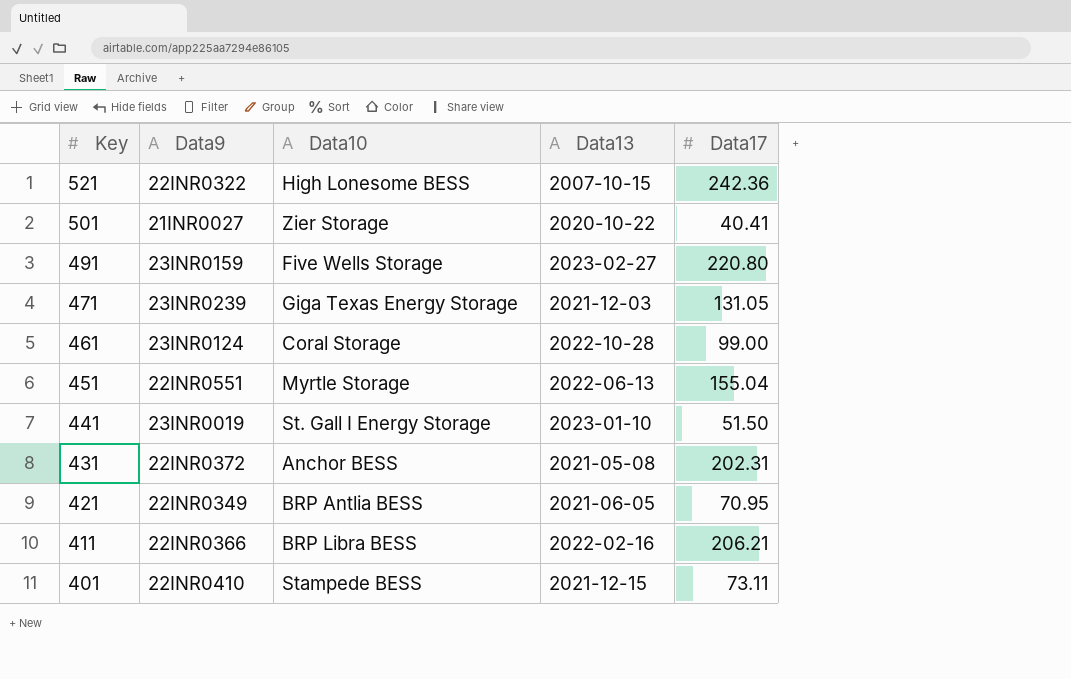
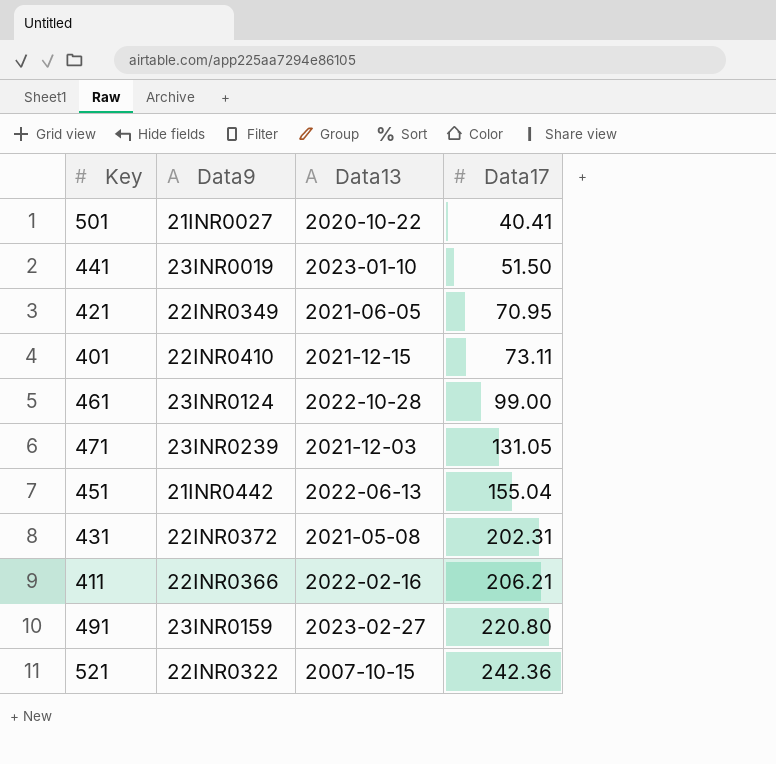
row order: Key descending -> Data17 ascending
column Data10 | position: 3 -> none
451 | Data9: 22INR0551 -> 21INR0442

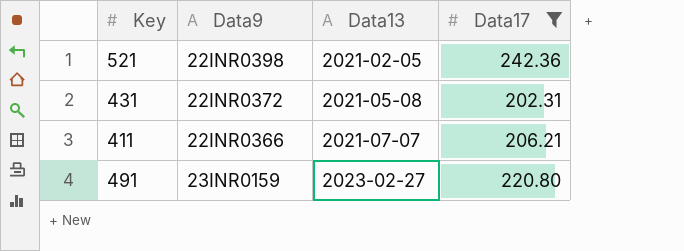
filter: none -> Data17 >= 202.31
row order: Data17 ascending -> Data13 ascending
521 | Data9: 22INR0322 -> 22INR0398
521 | Data13: 2007-10-15 -> 2021-02-05
411 | Data13: 2022-02-16 -> 2021-07-07

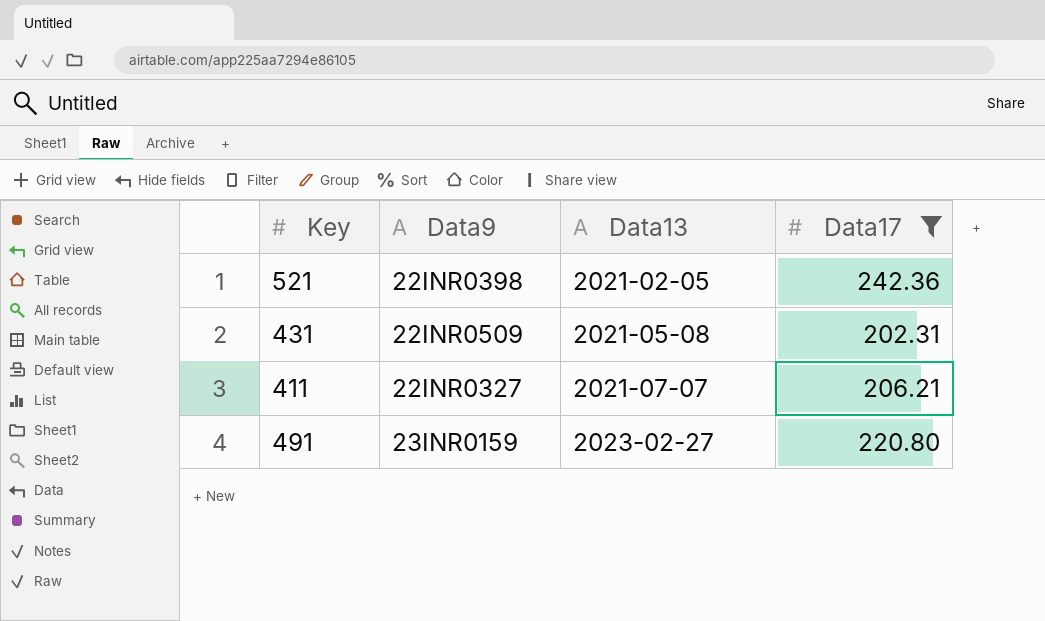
431 | Data9: 22INR0372 -> 22INR0509
411 | Data9: 22INR0366 -> 22INR0327

